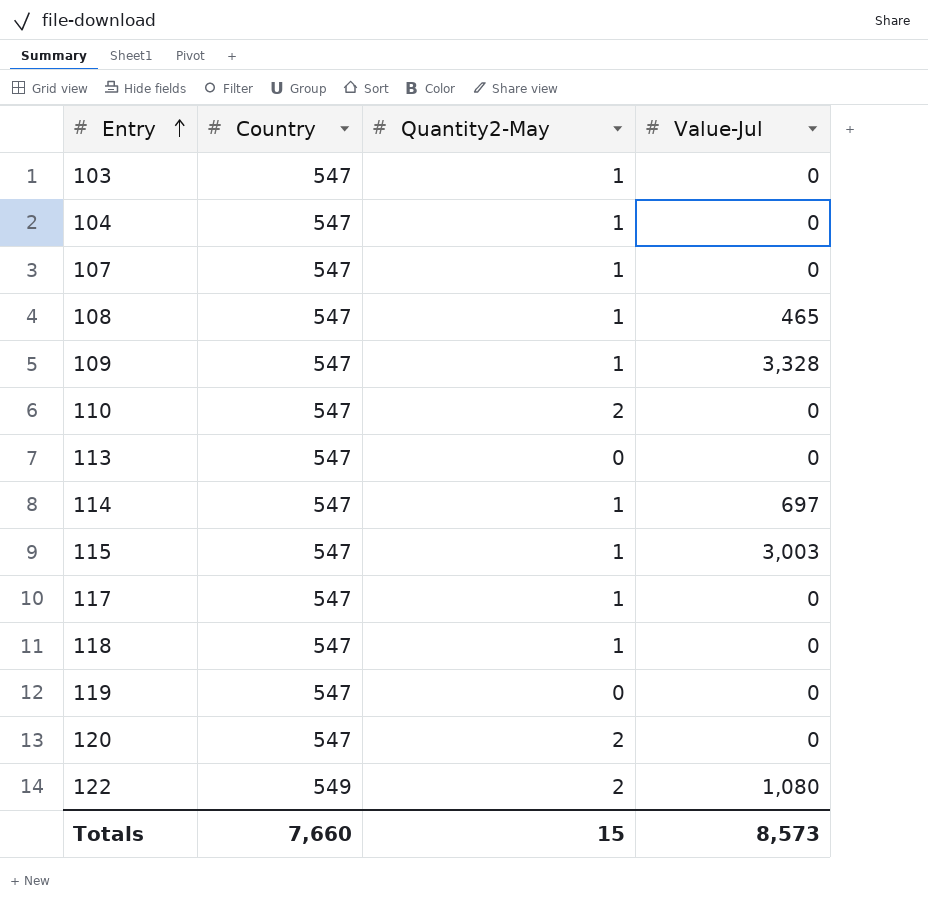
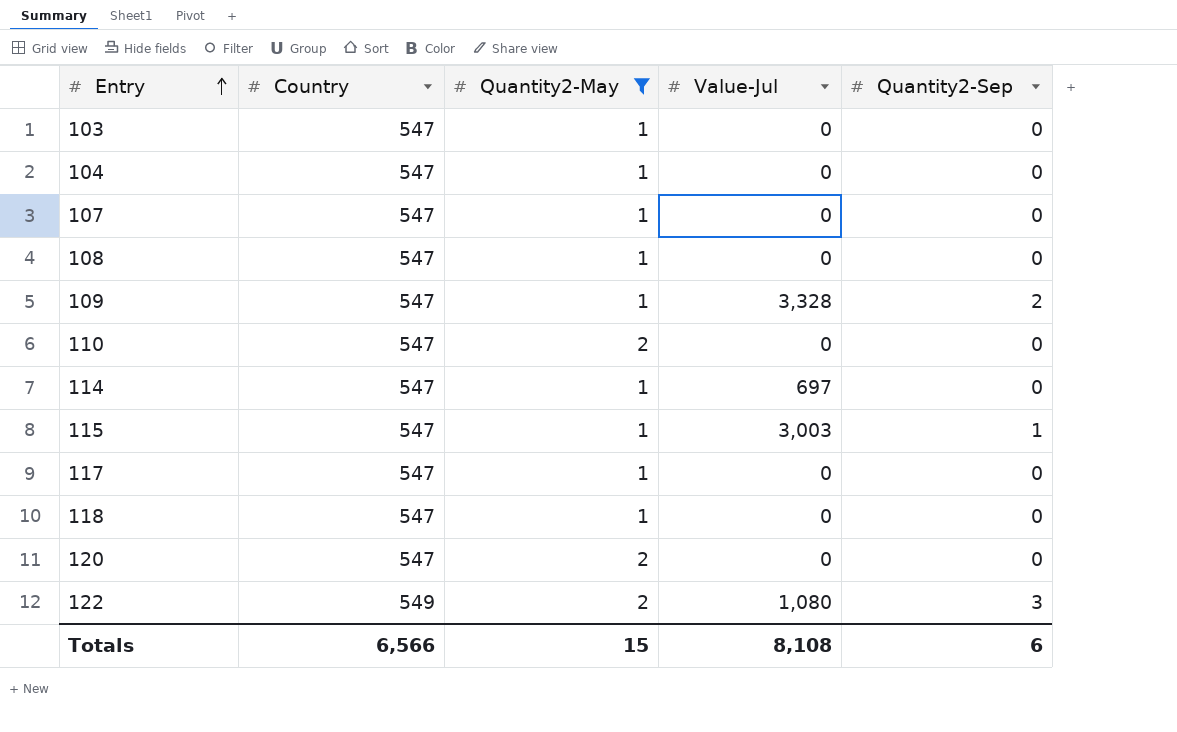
filter: none -> Quantity2-May != 0
column Quantity2-Sep | position: none -> 5
108 | Value-Jul: 465 -> 0
Totals | Country: 7,660 -> 6,566
Totals | Value-Jul: 8,573 -> 8,108

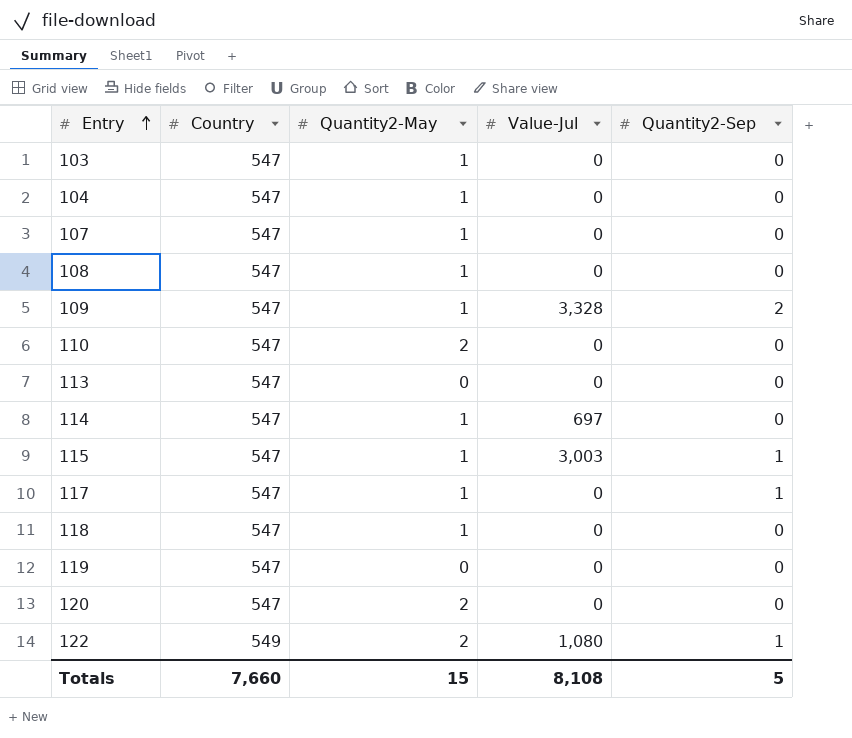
filter: Quantity2-May != 0 -> none
117 | Quantity2-Sep: 0 -> 1
122 | Quantity2-Sep: 3 -> 1
Totals | Country: 6,566 -> 7,660
Totals | Quantity2-Sep: 6 -> 5

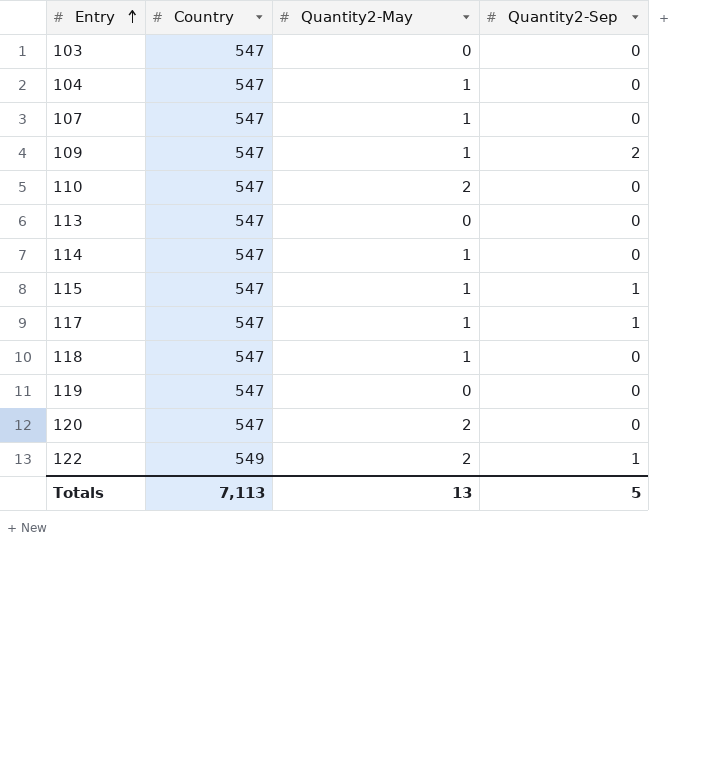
column Value-Jul | position: 4 -> none
row 108: 547 | 1 | 0 | 0 -> none
103 | Quantity2-May: 1 -> 0
Totals | Country: 7,660 -> 7,113
Totals | Quantity2-May: 15 -> 13

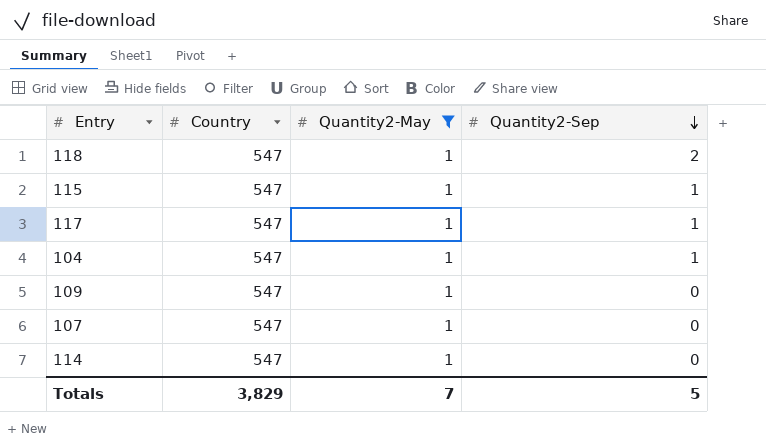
filter: none -> Quantity2-May = 1
row order: Entry ascending -> Quantity2-Sep descending
118 | Quantity2-Sep: 0 -> 2
104 | Quantity2-Sep: 0 -> 1
109 | Quantity2-Sep: 2 -> 0
Totals | Country: 7,113 -> 3,829
Totals | Quantity2-May: 13 -> 7

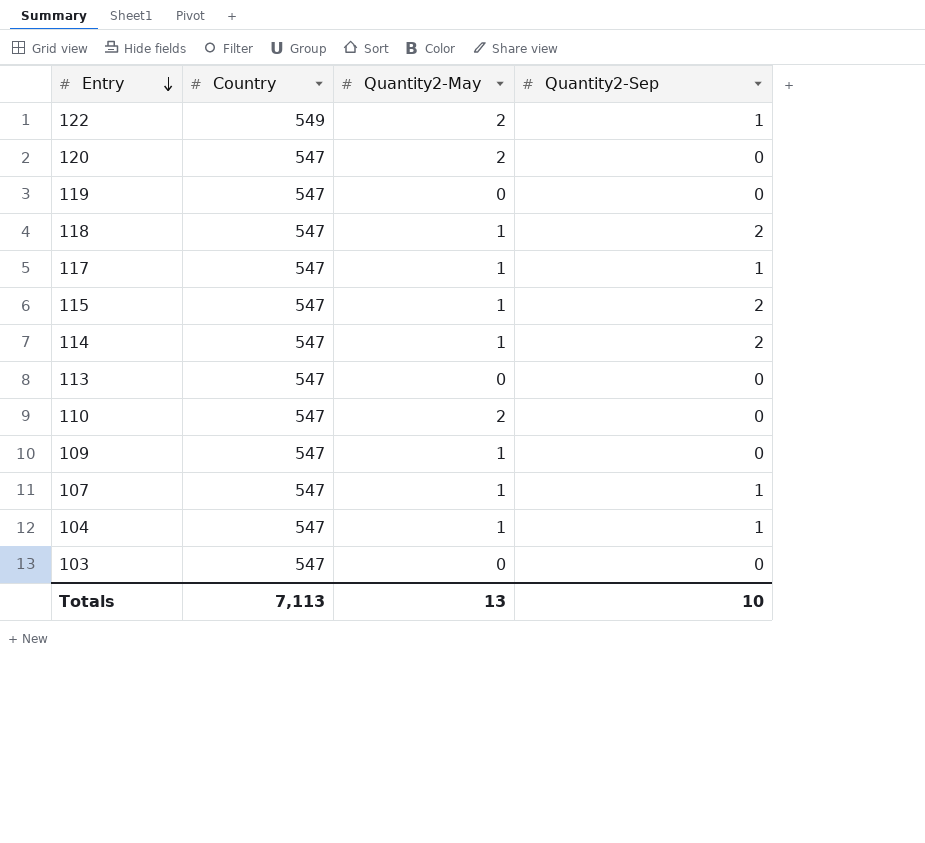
filter: Quantity2-May = 1 -> none
row order: Quantity2-Sep descending -> Entry descending
115 | Quantity2-Sep: 1 -> 2
114 | Quantity2-Sep: 0 -> 2
107 | Quantity2-Sep: 0 -> 1
Totals | Country: 3,829 -> 7,113
Totals | Quantity2-May: 7 -> 13
Totals | Quantity2-Sep: 5 -> 10

